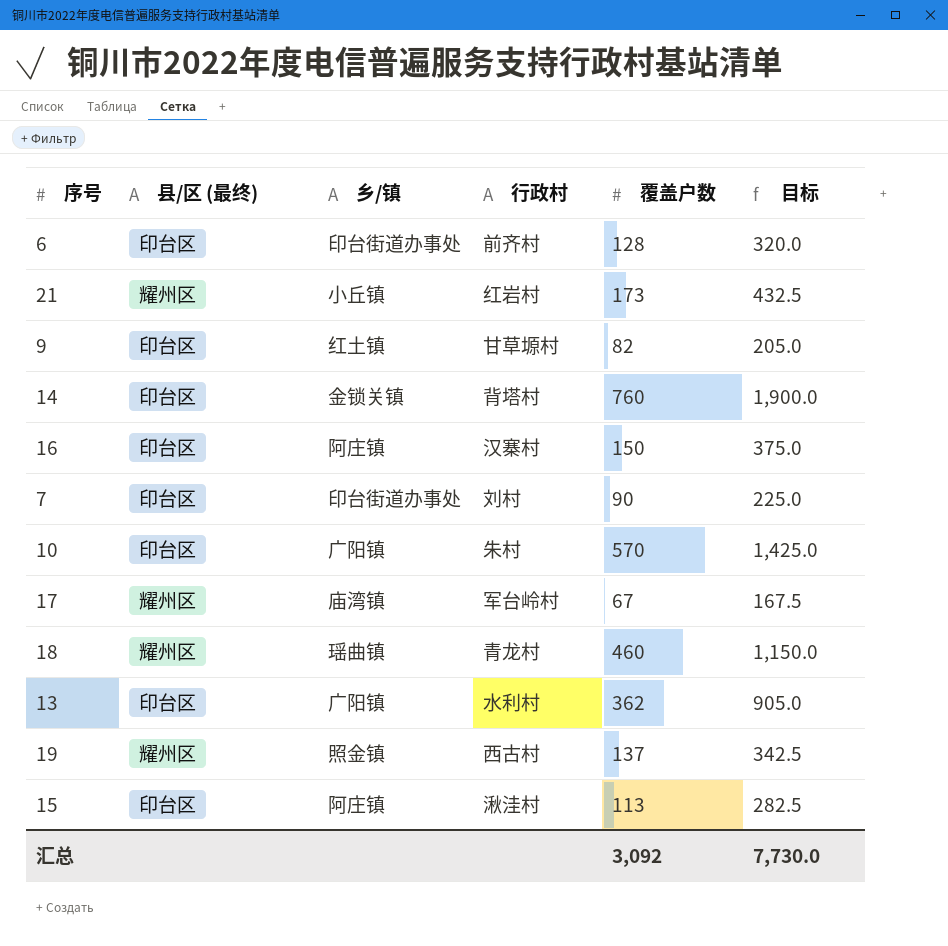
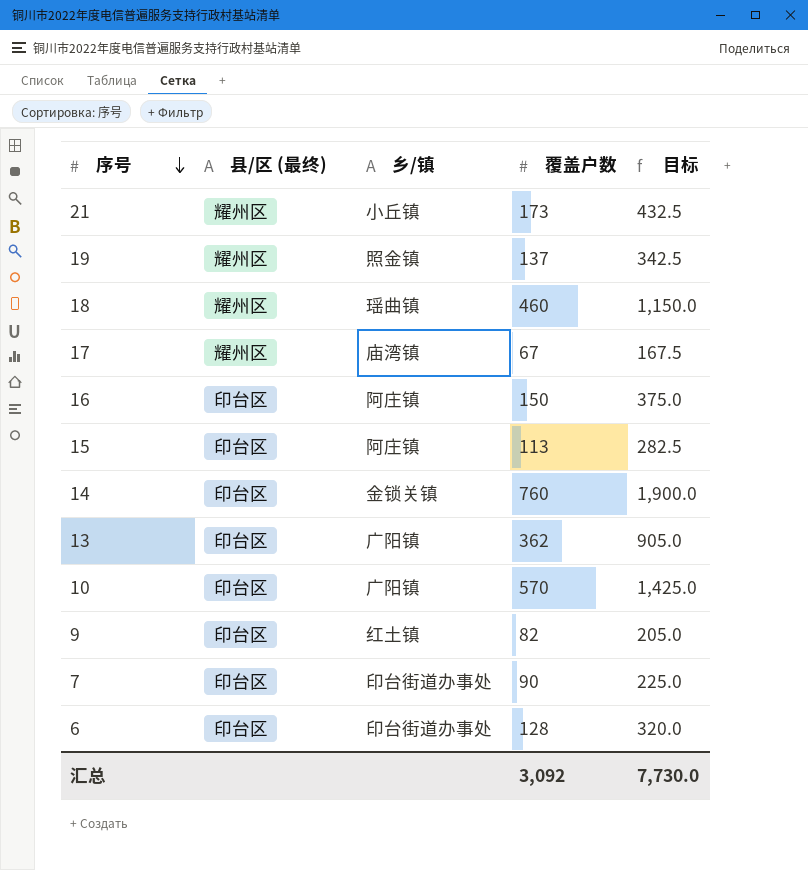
row order: none -> 序号 descending
column 行政村 | position: 4 -> none

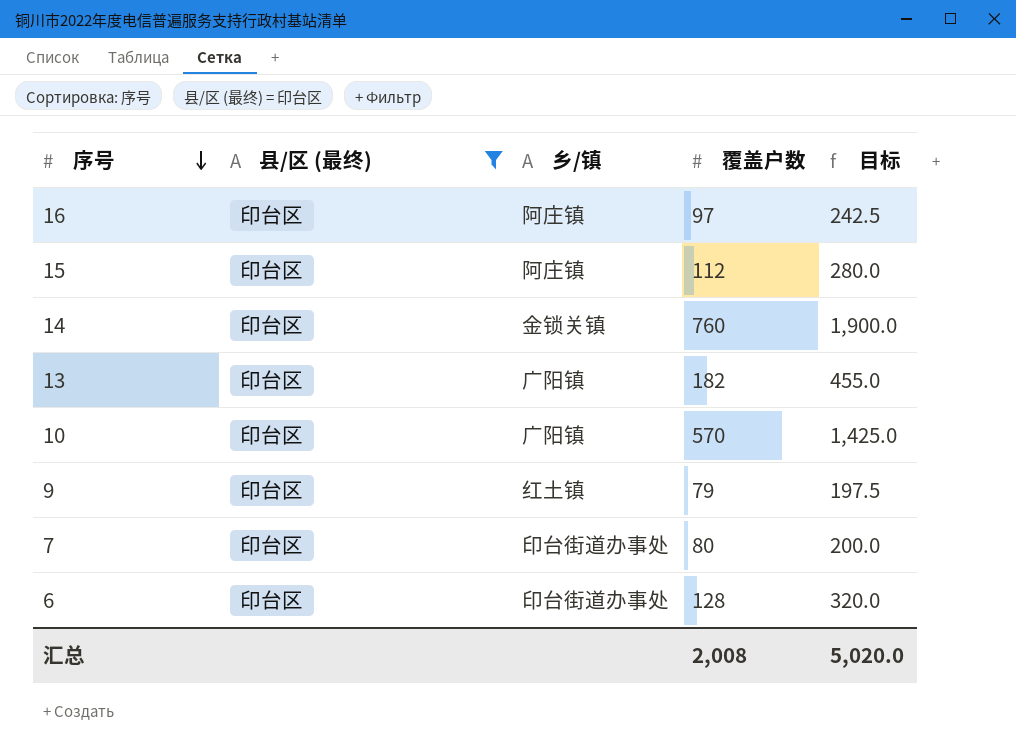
filter: none -> 县/区 (最终) = 印台区
16 | 覆盖户数: 150 -> 97
16 | 目标: 375.0 -> 242.5
15 | 覆盖户数: 113 -> 112
15 | 目标: 282.5 -> 280.0
13 | 覆盖户数: 362 -> 182
13 | 目标: 905.0 -> 455.0
9 | 覆盖户数: 82 -> 79
9 | 目标: 205.0 -> 197.5
7 | 覆盖户数: 90 -> 80
7 | 目标: 225.0 -> 200.0
汇总 | 覆盖户数: 3,092 -> 2,008
汇总 | 目标: 7,730.0 -> 5,020.0

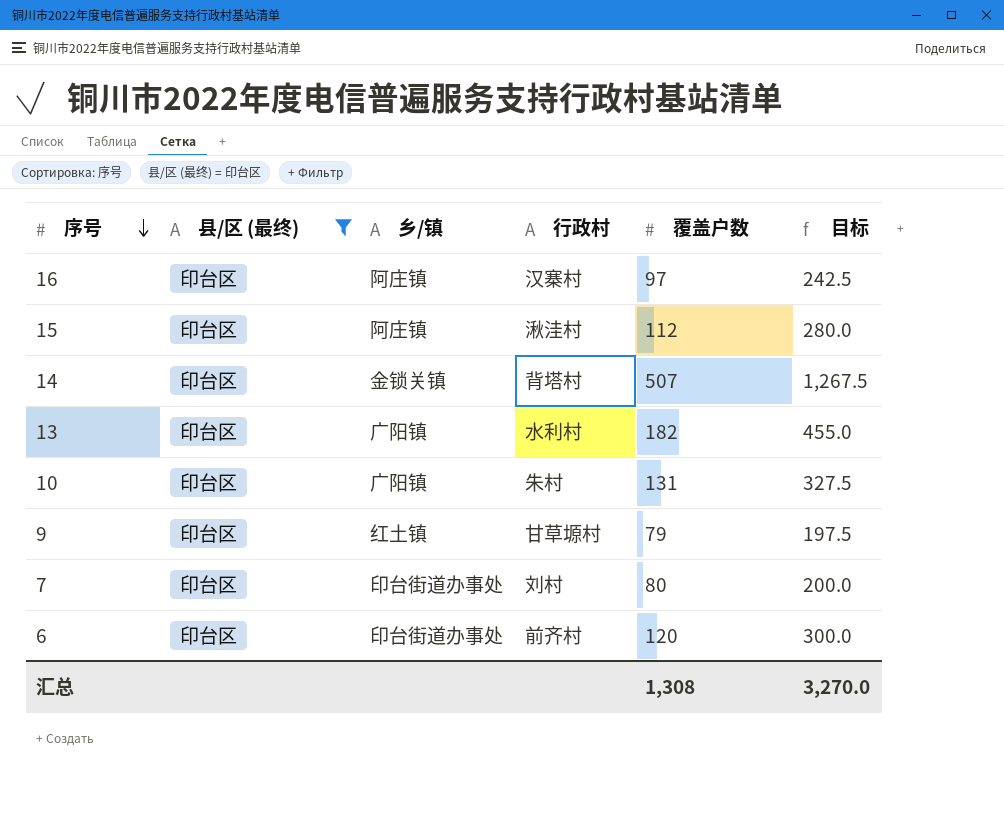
column 行政村 | position: none -> 4
14 | 覆盖户数: 760 -> 507
14 | 目标: 1,900.0 -> 1,267.5
10 | 覆盖户数: 570 -> 131
10 | 目标: 1,425.0 -> 327.5
6 | 覆盖户数: 128 -> 120
6 | 目标: 320.0 -> 300.0
汇总 | 覆盖户数: 2,008 -> 1,308
汇总 | 目标: 5,020.0 -> 3,270.0

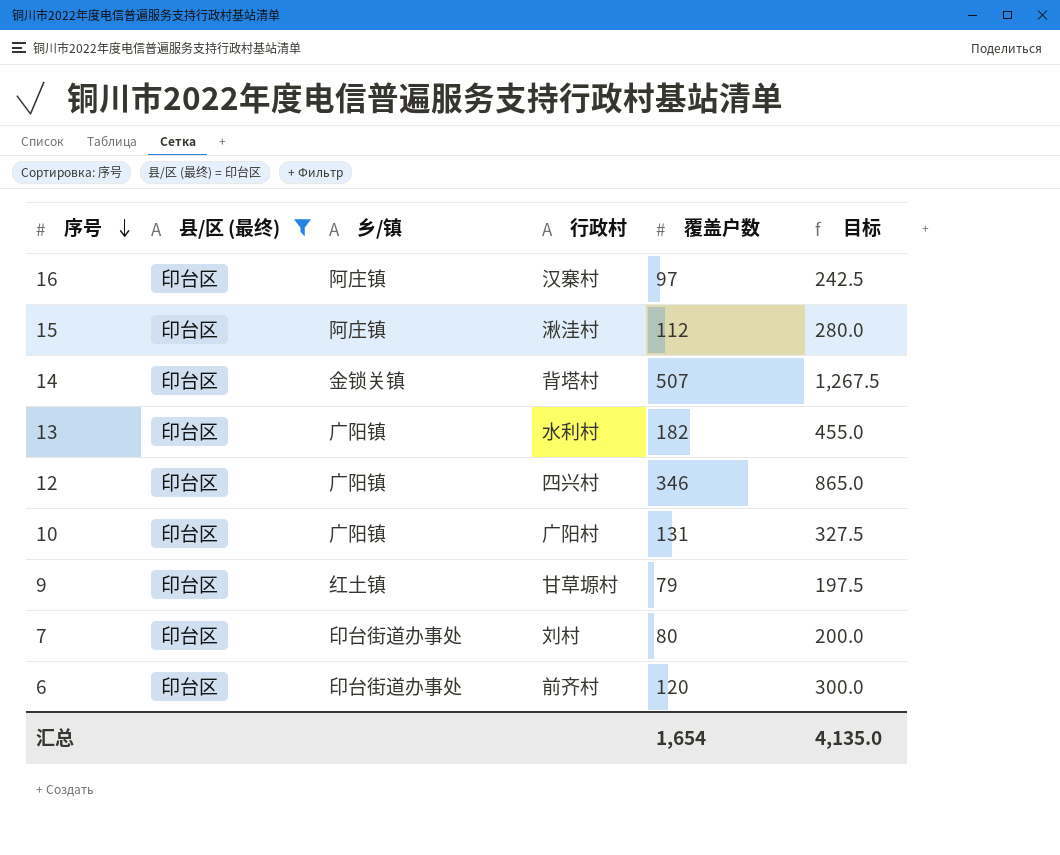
row 12: none -> 印台区 | 广阳镇 | 四兴村 | 346 | 865.0
10 | 行政村: 朱村 -> 广阳村
汇总 | 覆盖户数: 1,308 -> 1,654
汇总 | 目标: 3,270.0 -> 4,135.0

